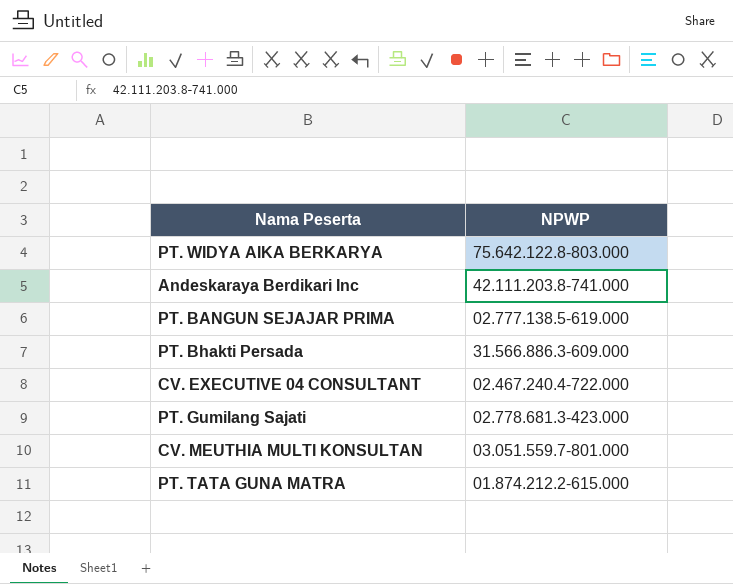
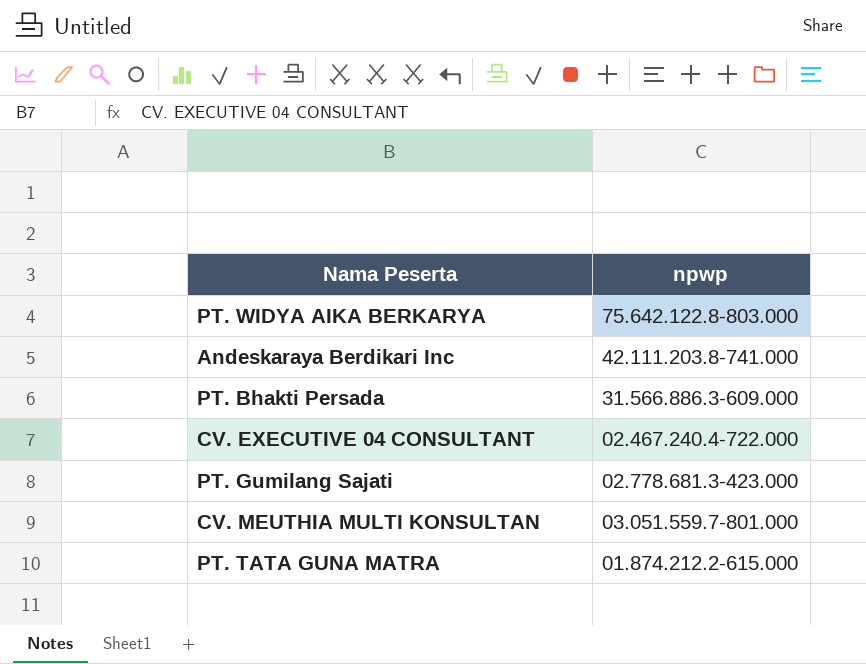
column name: NPWP -> npwp
row PT. BANGUN SEJAJAR PRIMA: 02.777.138.5-619.000 -> none

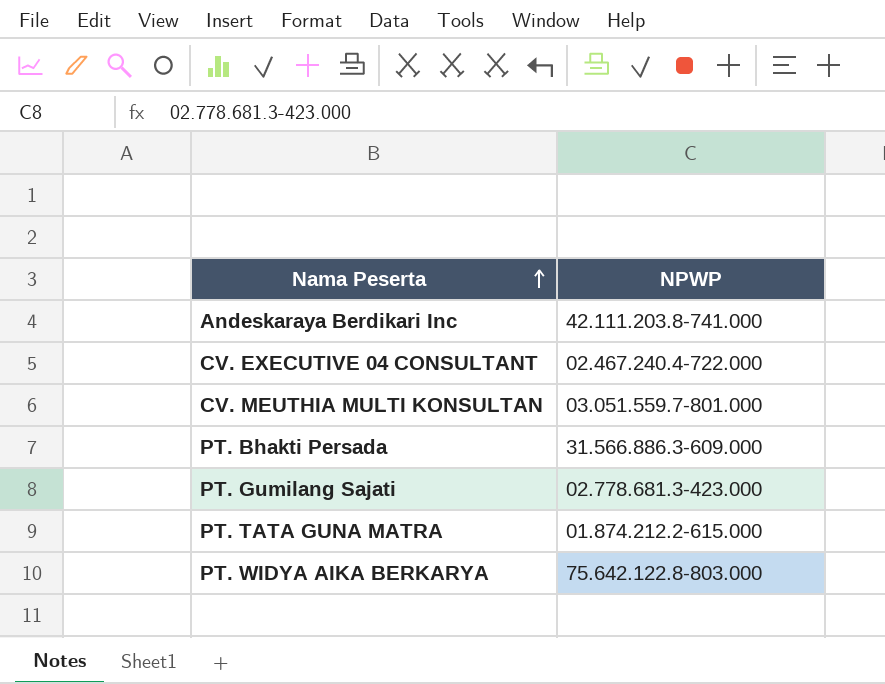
row order: none -> Nama Peserta ascending
column name: npwp -> NPWP

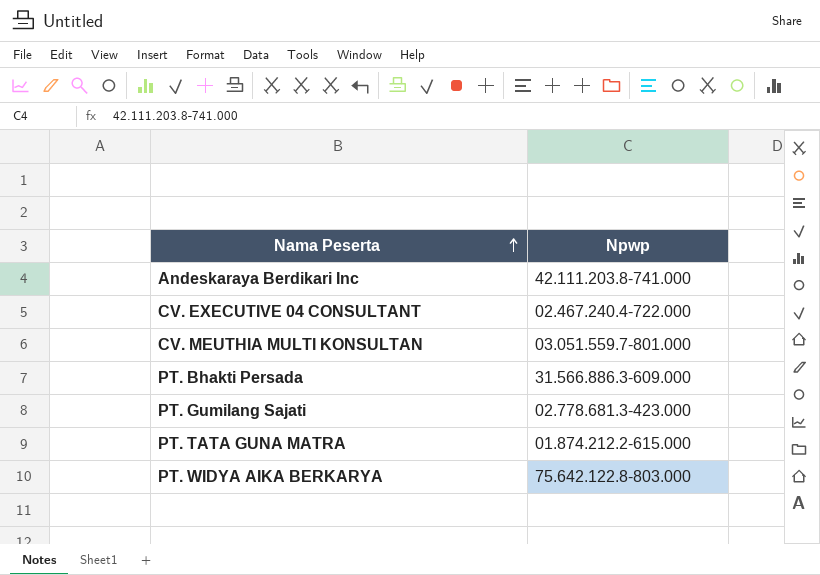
column name: NPWP -> Npwp

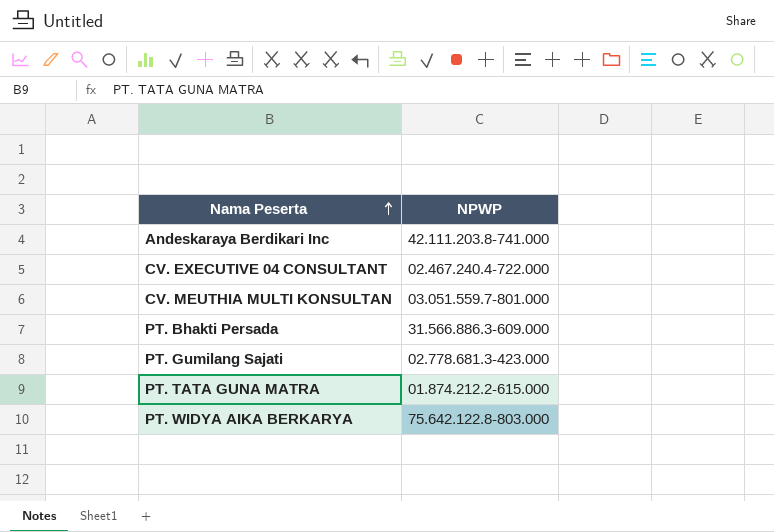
column name: Npwp -> NPWP

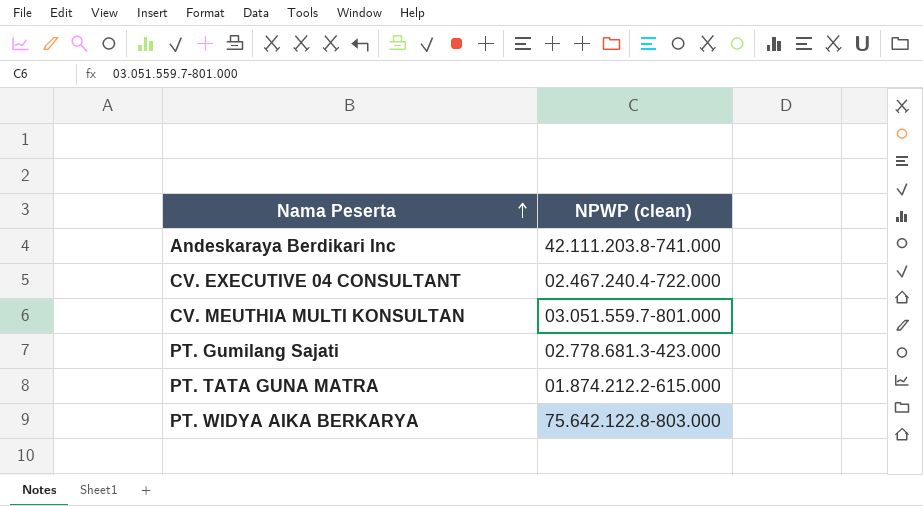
column name: NPWP -> NPWP (clean)
row PT. Bhakti Persada: 31.566.886.3-609.000 -> none

